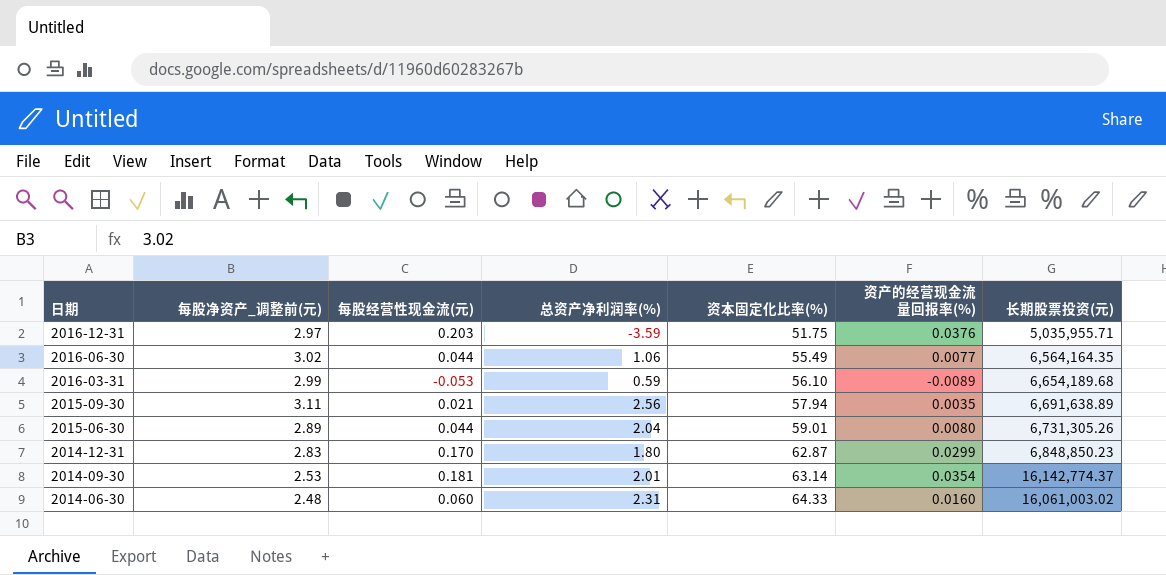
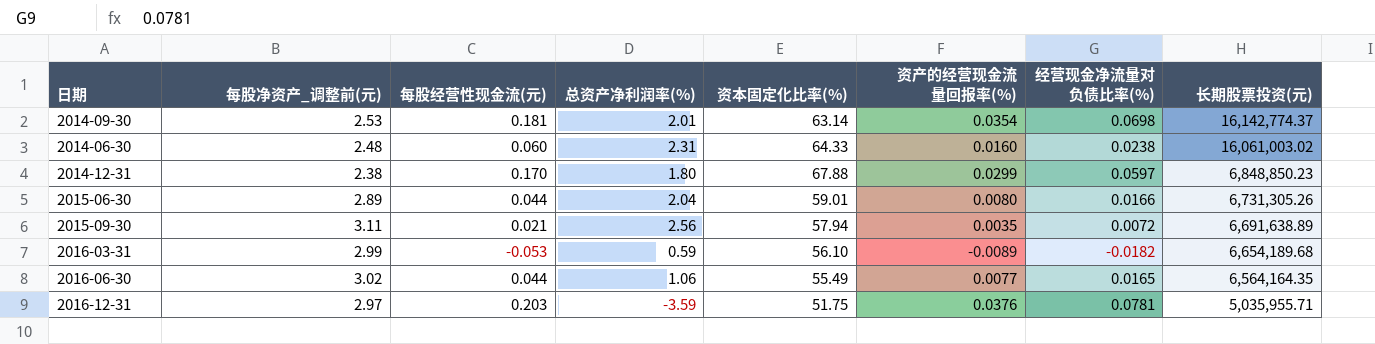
row order: 日期 descending -> 长期股票投资(元) descending
column 经营现金净流量对负债比率(%) | position: none -> 7
2014-12-31 | 每股净资产_调整前(元): 2.83 -> 2.38
2014-12-31 | 资本固定化比率(%): 62.87 -> 67.88

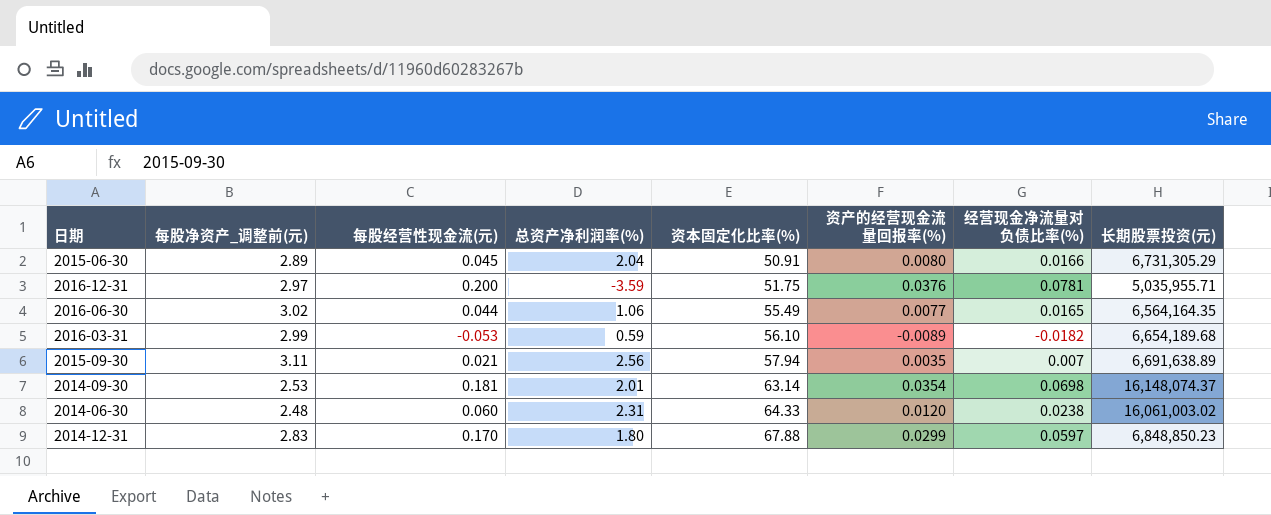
row order: 长期股票投资(元) descending -> 资本固定化比率(%) ascending
2015-06-30 | 每股经营性现金流(元): 0.044 -> 0.045
2015-06-30 | 资本固定化比率(%): 59.01 -> 50.91
2015-06-30 | 长期股票投资(元): 6,731,305.26 -> 6,731,305.29
2016-12-31 | 每股经营性现金流(元): 0.203 -> 0.200
2015-09-30 | 经营现金净流量对负债比率(%): 0.0072 -> 0.007
2014-09-30 | 长期股票投资(元): 16,142,774.37 -> 16,148,074.37
2014-06-30 | 资产的经营现金流量回报率(%): 0.0160 -> 0.0120
2014-12-31 | 每股净资产_调整前(元): 2.38 -> 2.83

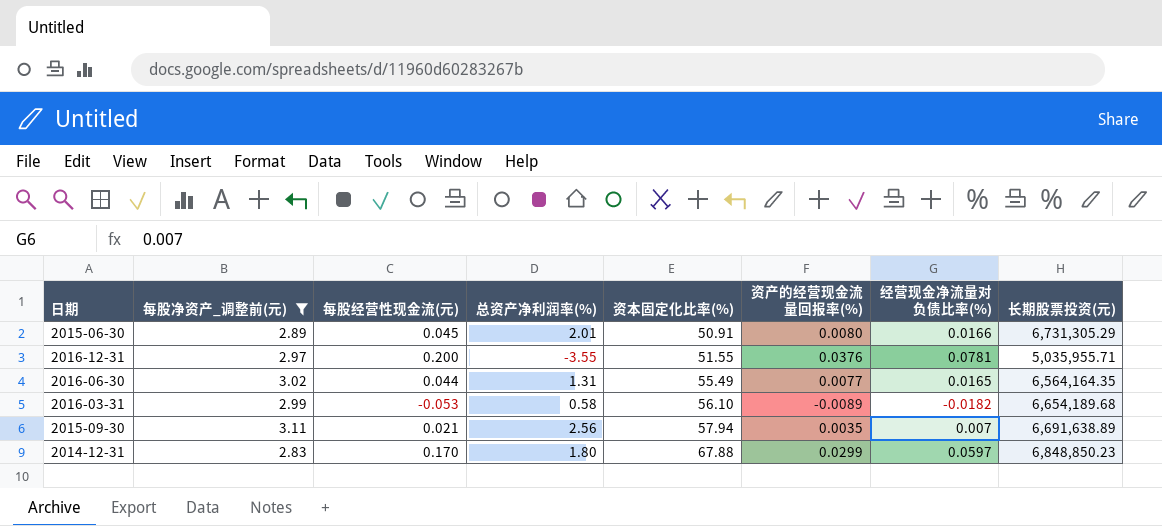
filter: none -> 每股净资产_调整前(元) >= 2.83
2015-06-30 | 总资产净利润率(%): 2.04 -> 2.01
2016-12-31 | 总资产净利润率(%): -3.59 -> -3.55
2016-12-31 | 资本固定化比率(%): 51.75 -> 51.55
2016-06-30 | 总资产净利润率(%): 1.06 -> 1.31
2016-03-31 | 总资产净利润率(%): 0.59 -> 0.58

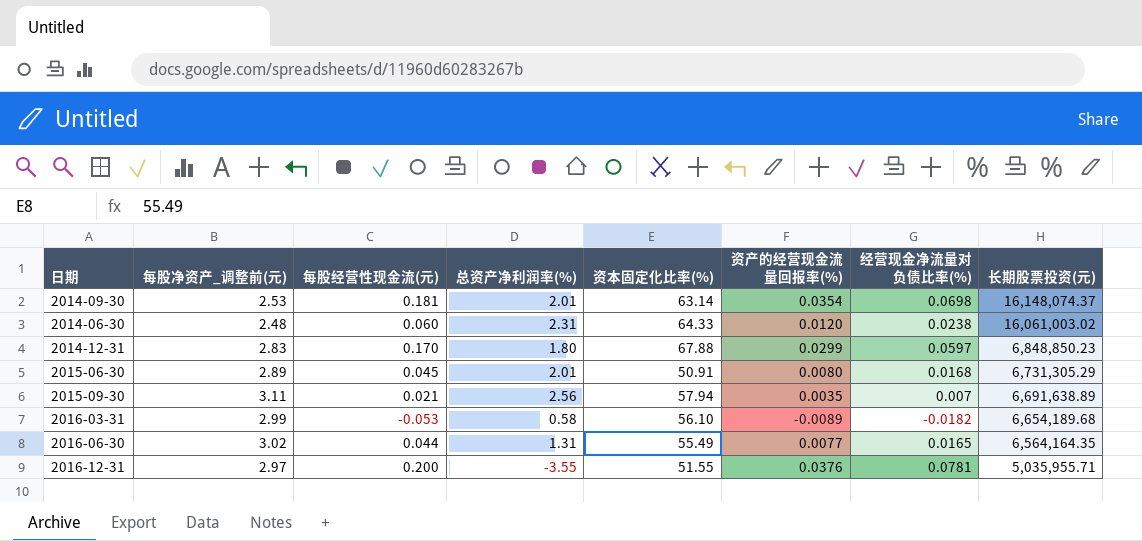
filter: 每股净资产_调整前(元) >= 2.83 -> none
row order: 资本固定化比率(%) ascending -> 长期股票投资(元) descending
2015-06-30 | 经营现金净流量对负债比率(%): 0.0166 -> 0.0168

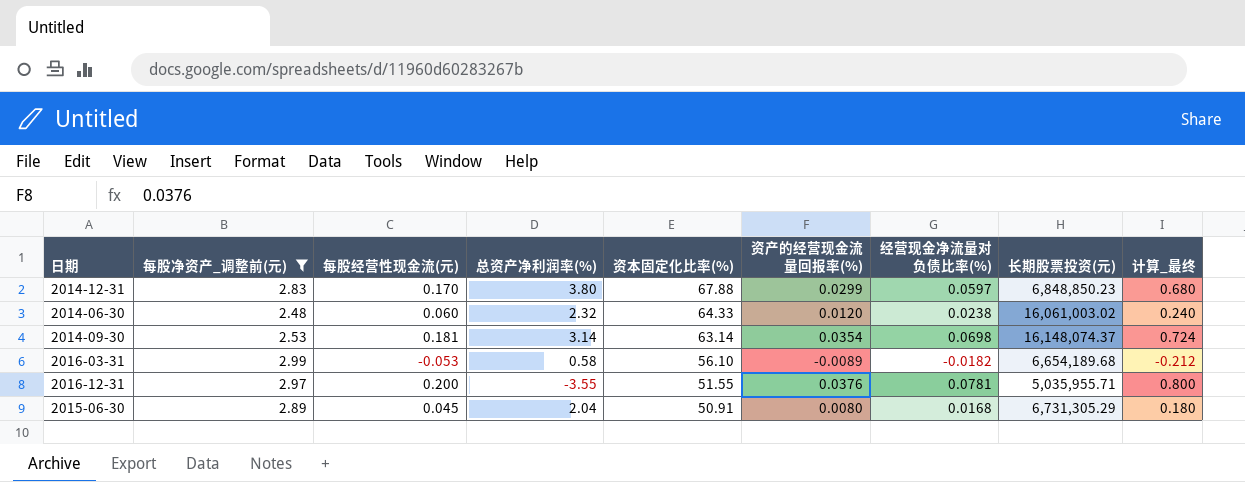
filter: none -> 每股净资产_调整前(元) <= 2.99
row order: 长期股票投资(元) descending -> 资本固定化比率(%) descending
column 计算_最终 | formula: none -> [每股经营性现金流(元)] * 4
2014-12-31 | 总资产净利润率(%): 1.80 -> 3.80
2014-06-30 | 总资产净利润率(%): 2.31 -> 2.32
2014-09-30 | 总资产净利润率(%): 2.01 -> 3.14
2015-06-30 | 总资产净利润率(%): 2.01 -> 2.04

